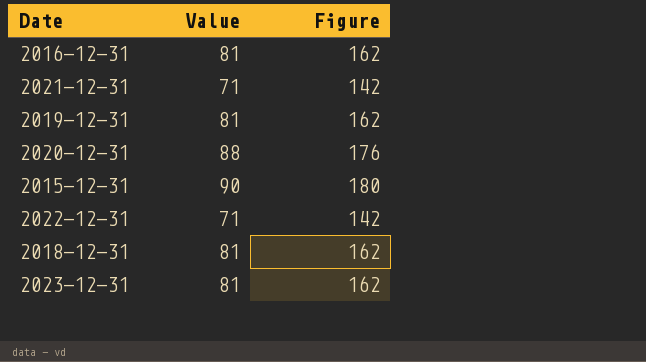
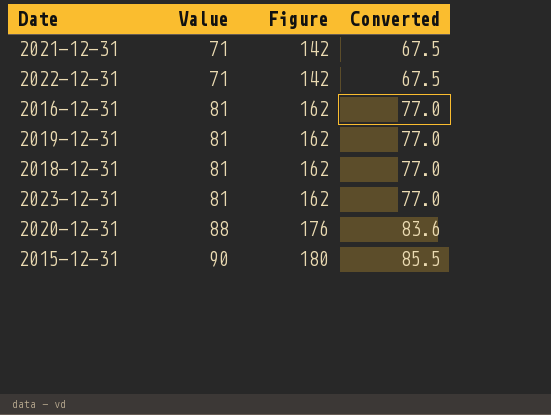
row order: none -> Value ascending
column Converted | formula: none -> [Value] * 0.95

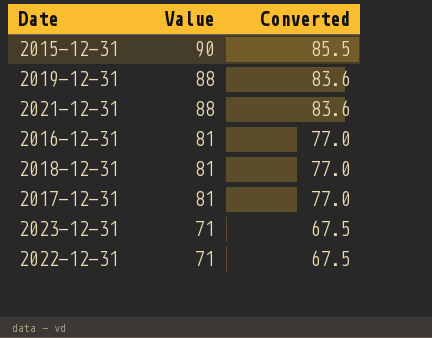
row order: Value ascending -> Value descending
column Figure | formula: [Value] * 2 -> none
row 2020-12-31: 88 | 176 | 83.6 -> none
2019-12-31 | Value: 81 -> 88
2019-12-31 | Converted: 77.0 -> 83.6
2021-12-31 | Value: 71 -> 88
2021-12-31 | Converted: 67.5 -> 83.6
row 2017-12-31: none -> 81 | 77.0
2023-12-31 | Value: 81 -> 71
2023-12-31 | Converted: 77.0 -> 67.5

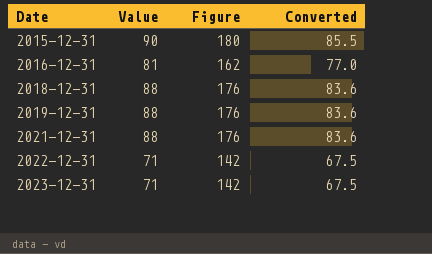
row order: Value descending -> Date ascending
column Figure | formula: none -> [Value] * 2
row 2017-12-31: 81 | 77.0 -> none
2018-12-31 | Value: 81 -> 88
2018-12-31 | Converted: 77.0 -> 83.6

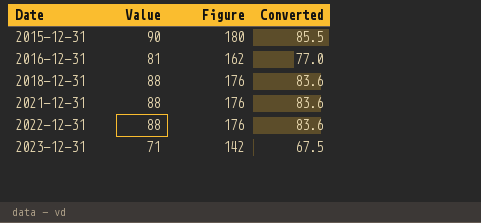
row 2019-12-31: 88 | 176 | 83.6 -> none
2022-12-31 | Value: 71 -> 88
2022-12-31 | Figure: 142 -> 176
2022-12-31 | Converted: 67.5 -> 83.6

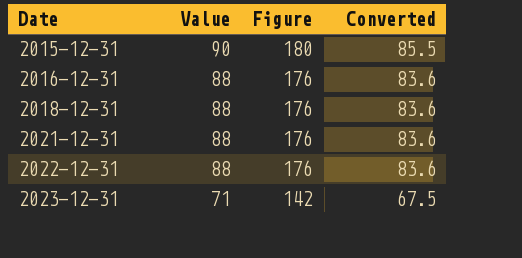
2016-12-31 | Value: 81 -> 88
2016-12-31 | Figure: 162 -> 176
2016-12-31 | Converted: 77.0 -> 83.6

